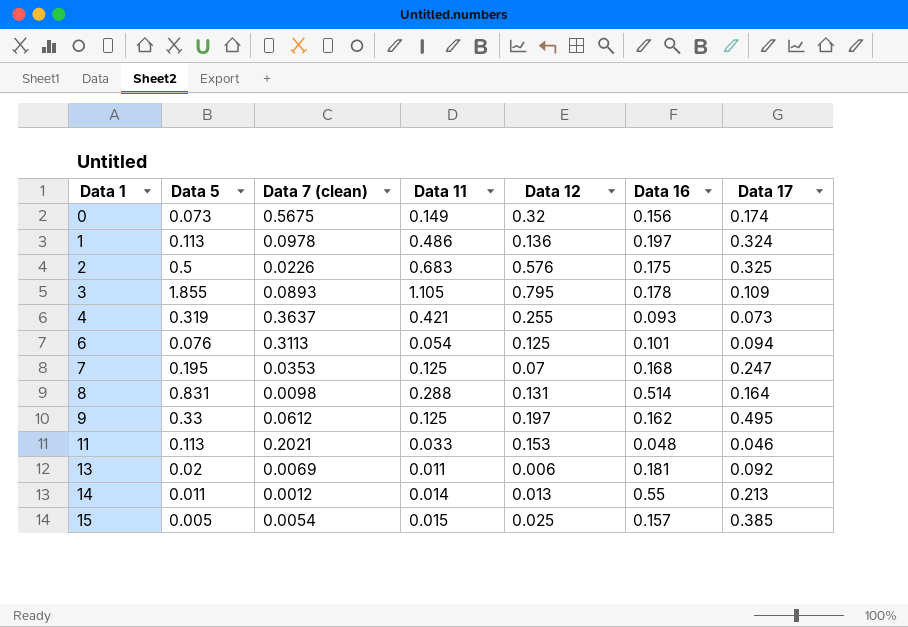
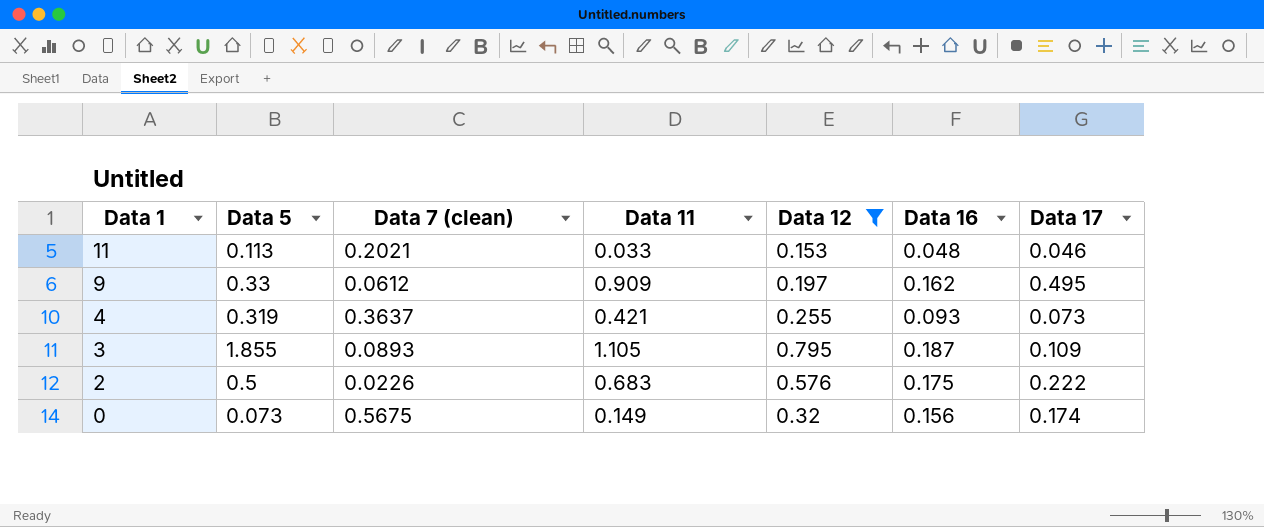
filter: none -> Data 12 >= 0.153
row order: Data 1 ascending -> Data 1 descending
9 | Data 11: 0.125 -> 0.909
3 | Data 16: 0.178 -> 0.187
2 | Data 17: 0.325 -> 0.222

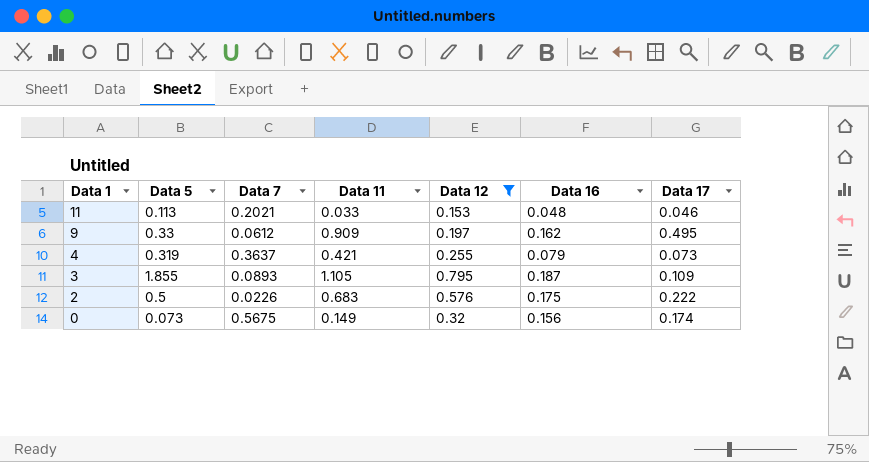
column name: Data 7 (clean) -> Data 7
4 | Data 16: 0.093 -> 0.079

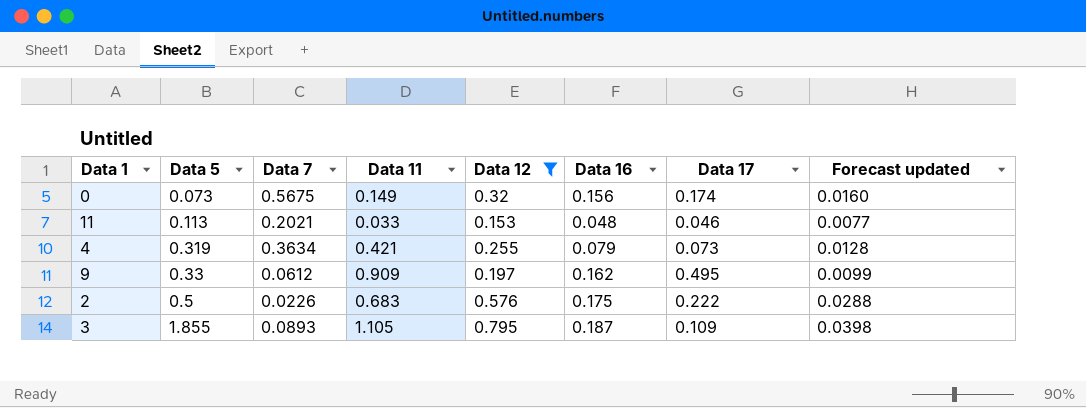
row order: Data 1 descending -> Data 5 ascending
column Forecast updated | formula: none -> [Data 12] * 0.05
4 | Data 7: 0.3637 -> 0.3634

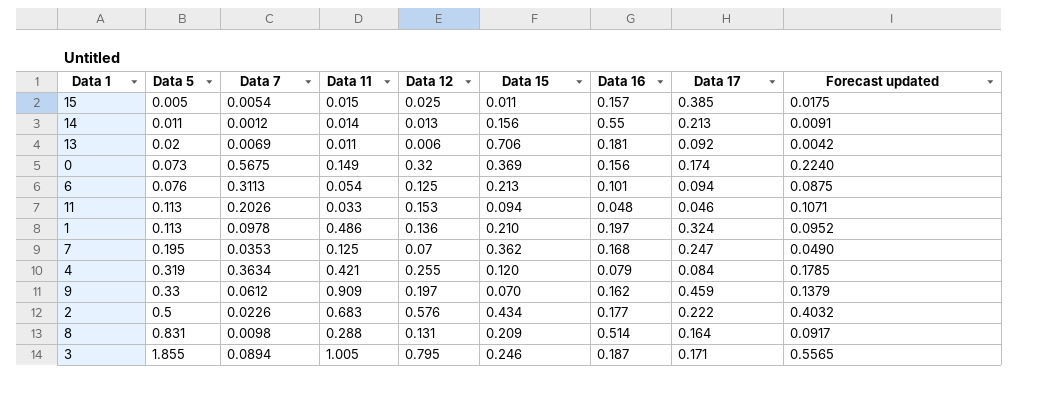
filter: Data 12 >= 0.153 -> none
column Data 15 | position: none -> 6
column Forecast updated | formula: [Data 12] * 0.05 -> [Data 12] * 0.7
11 | Data 7: 0.2021 -> 0.2026
4 | Data 17: 0.073 -> 0.084
9 | Data 17: 0.495 -> 0.459
2 | Data 16: 0.175 -> 0.177
3 | Data 7: 0.0893 -> 0.0894
3 | Data 11: 1.105 -> 1.005
3 | Data 17: 0.109 -> 0.171

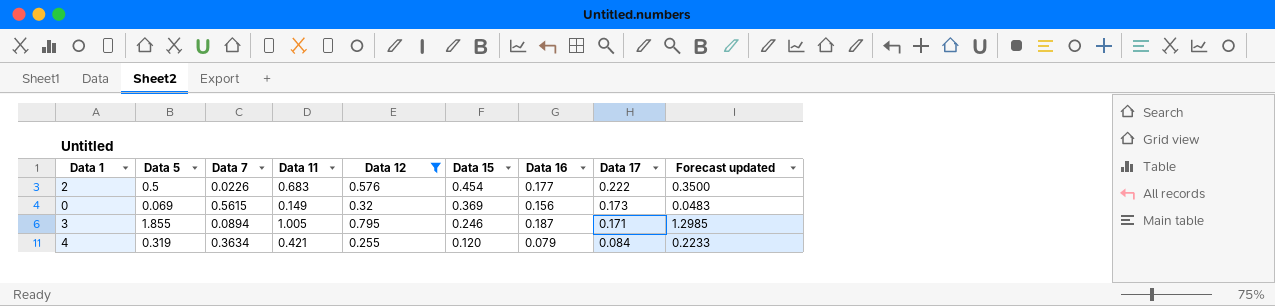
filter: none -> Data 12 >= 0.255
row order: Data 5 ascending -> Data 15 descending
column Forecast updated | formula: [Data 12] * 0.7 -> [Data 5] * 0.7
2 | Data 15: 0.434 -> 0.454
0 | Data 5: 0.073 -> 0.069
0 | Data 7: 0.5675 -> 0.5615
0 | Data 17: 0.174 -> 0.173

